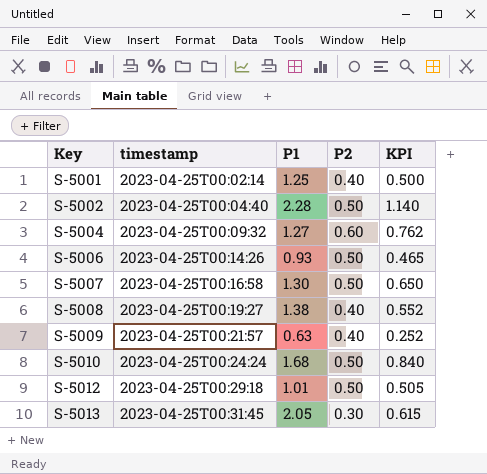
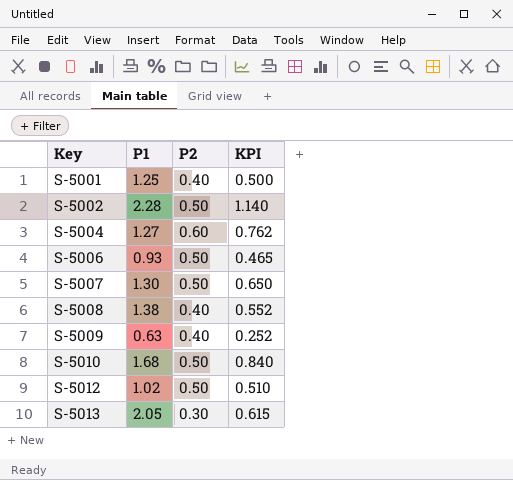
column timestamp | position: 2 -> none
S-5012 | P1: 1.01 -> 1.02
S-5012 | KPI: 0.505 -> 0.510

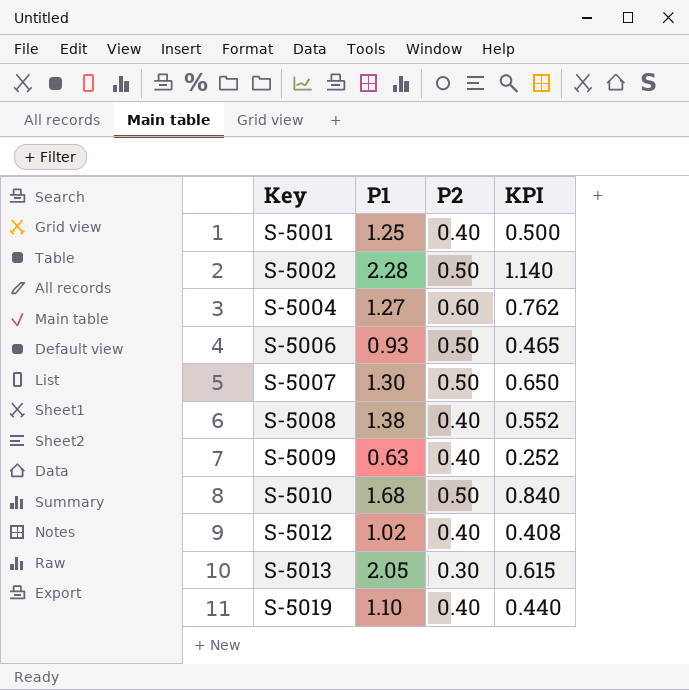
S-5012 | P2: 0.50 -> 0.40
S-5012 | KPI: 0.510 -> 0.408
row S-5019: none -> 1.10 | 0.40 | 0.440

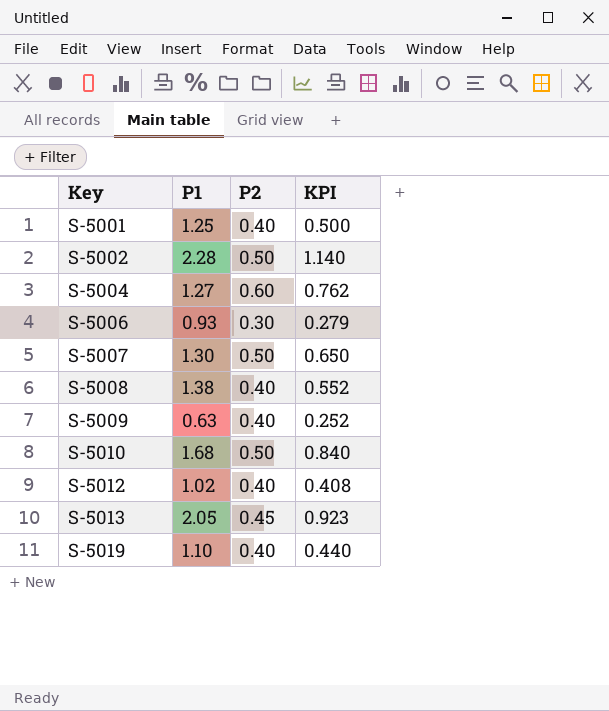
S-5006 | P2: 0.50 -> 0.30
S-5006 | KPI: 0.465 -> 0.279
S-5013 | P2: 0.30 -> 0.45
S-5013 | KPI: 0.615 -> 0.923

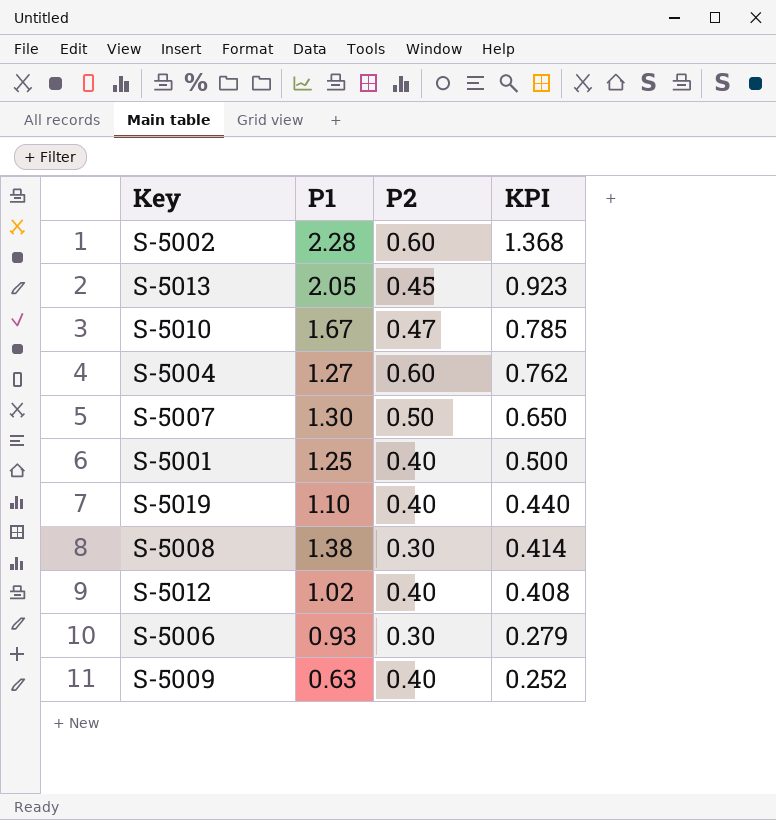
row order: Key ascending -> KPI descending
S-5002 | P2: 0.50 -> 0.60
S-5002 | KPI: 1.140 -> 1.368
S-5010 | P1: 1.68 -> 1.67
S-5010 | P2: 0.50 -> 0.47
S-5010 | KPI: 0.840 -> 0.785
S-5008 | P2: 0.40 -> 0.30
S-5008 | KPI: 0.552 -> 0.414

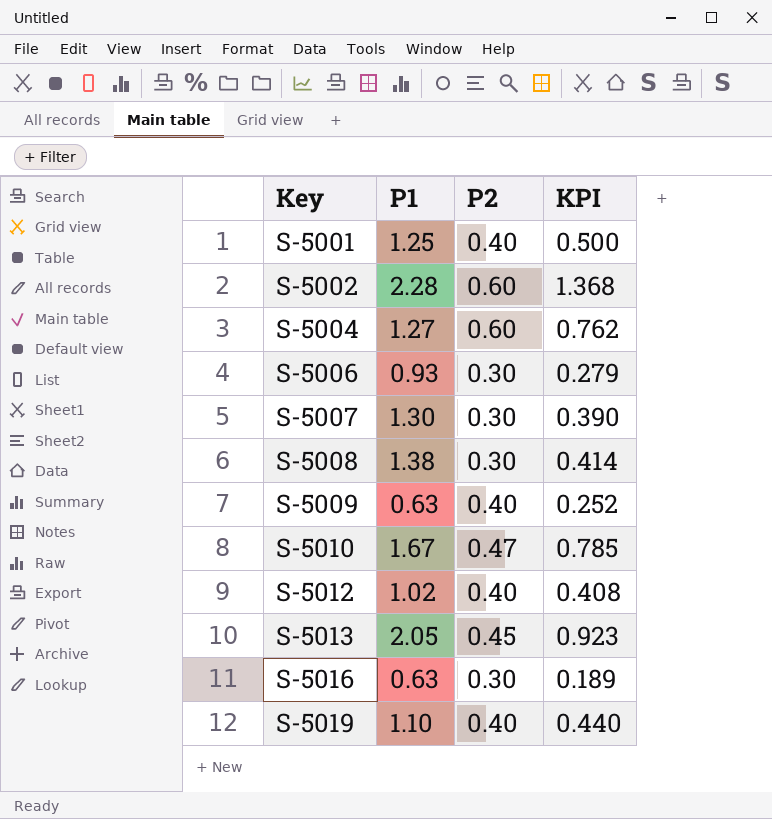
row order: KPI descending -> Key ascending
S-5007 | P2: 0.50 -> 0.30
S-5007 | KPI: 0.650 -> 0.390
row S-5016: none -> 0.63 | 0.30 | 0.189

